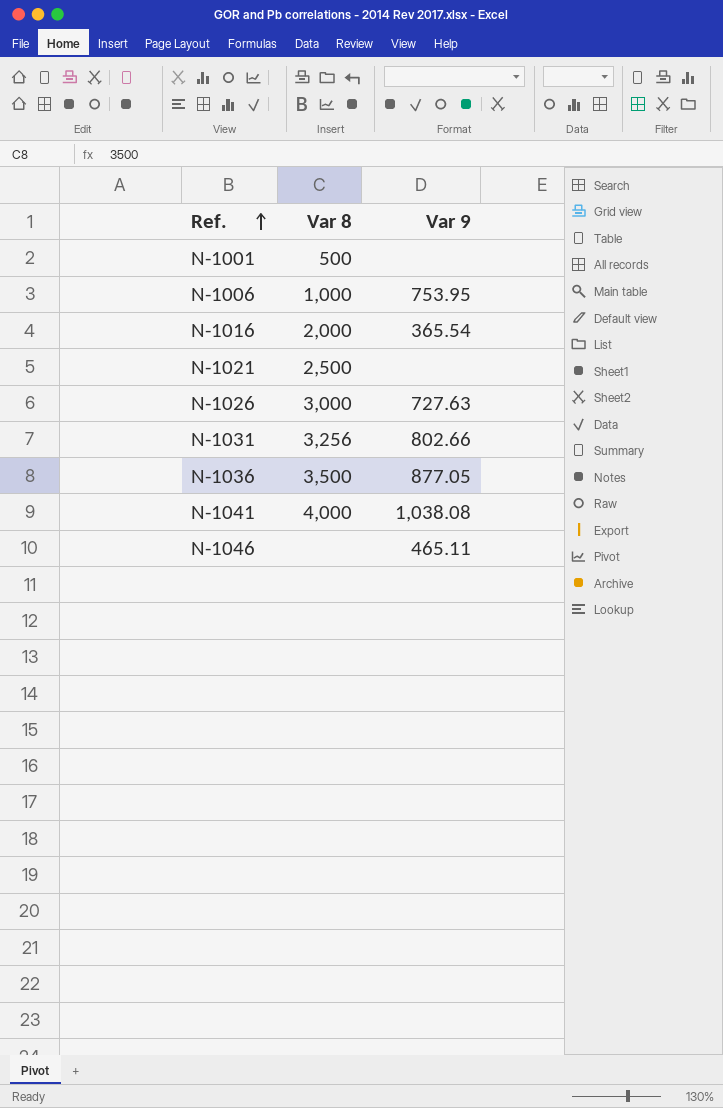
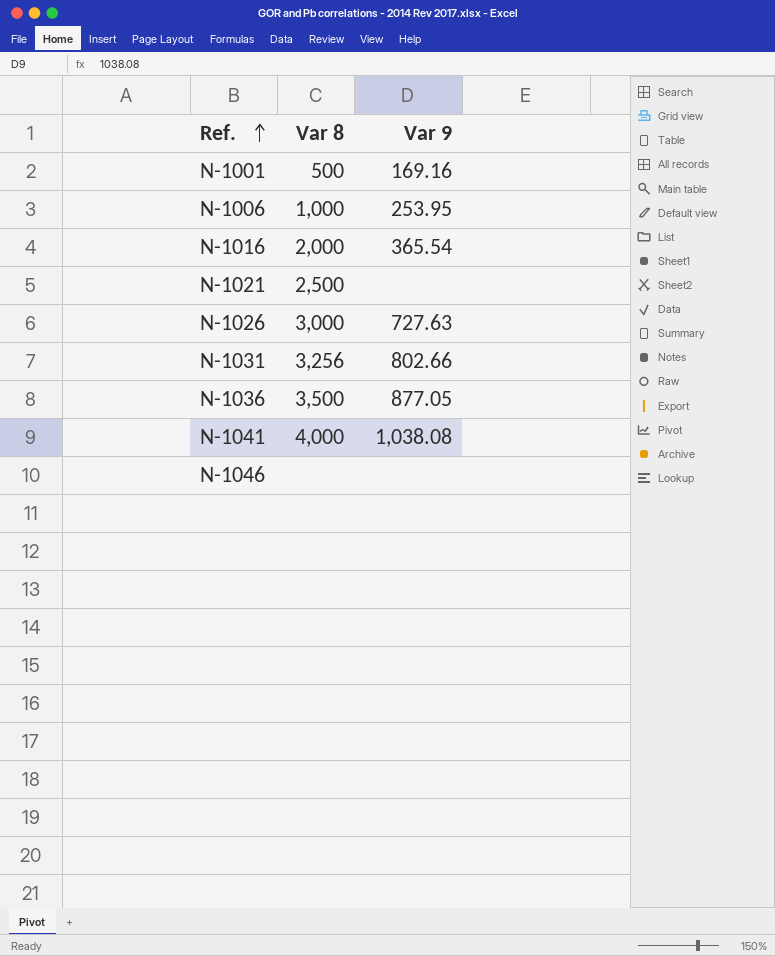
N-1001 | Var 9: none -> 169.16
N-1006 | Var 9: 753.95 -> 253.95
N-1046 | Var 9: 465.11 -> none

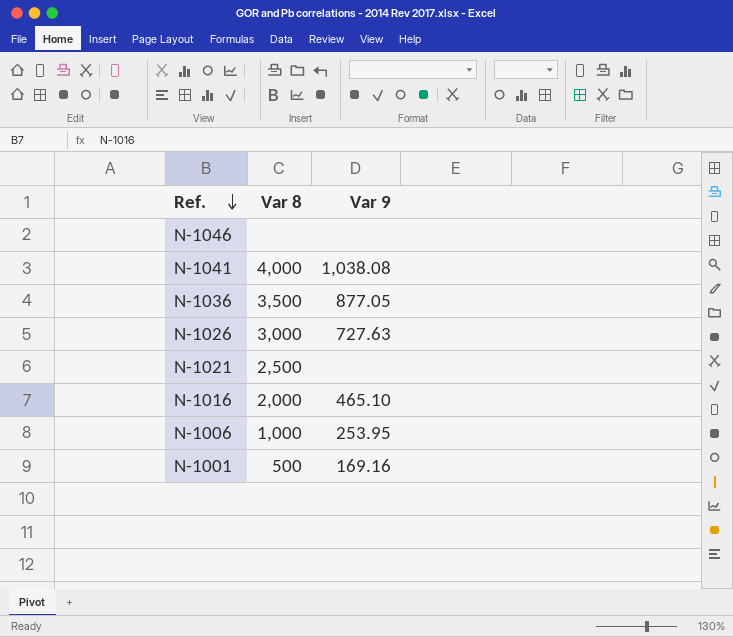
row order: Ref. ascending -> Ref. descending
row N-1031: 3,256 | 802.66 -> none
N-1016 | Var 9: 365.54 -> 465.10

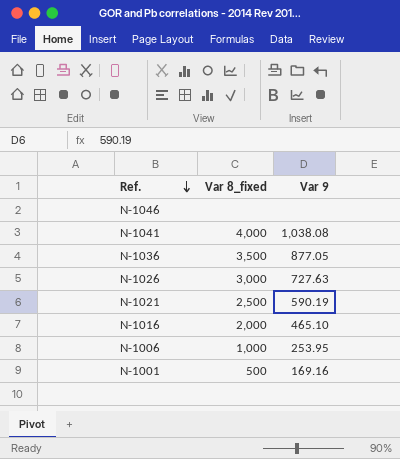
column name: Var 8 -> Var 8_fixed
N-1021 | Var 9: none -> 590.19

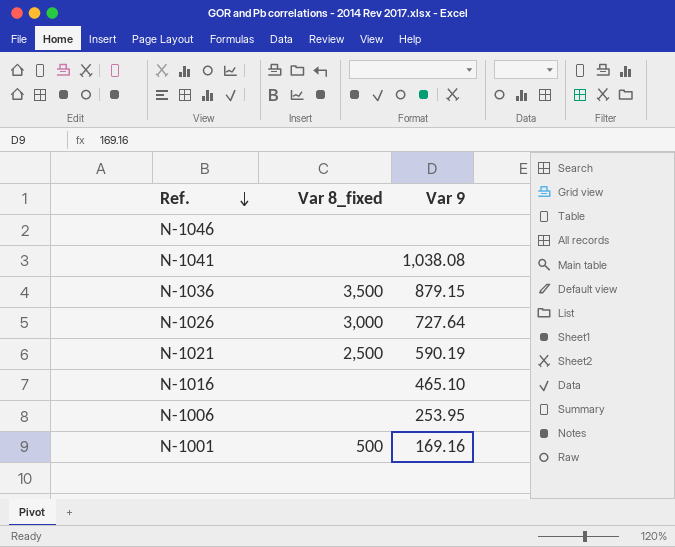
N-1041 | Var 8_fixed: 4,000 -> none
N-1036 | Var 9: 877.05 -> 879.15
N-1026 | Var 9: 727.63 -> 727.64
N-1016 | Var 8_fixed: 2,000 -> none
N-1006 | Var 8_fixed: 1,000 -> none

